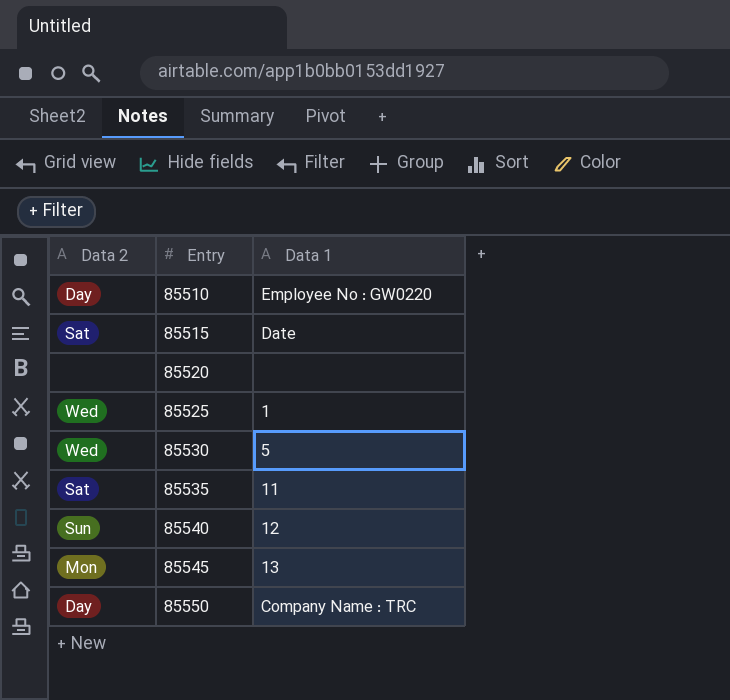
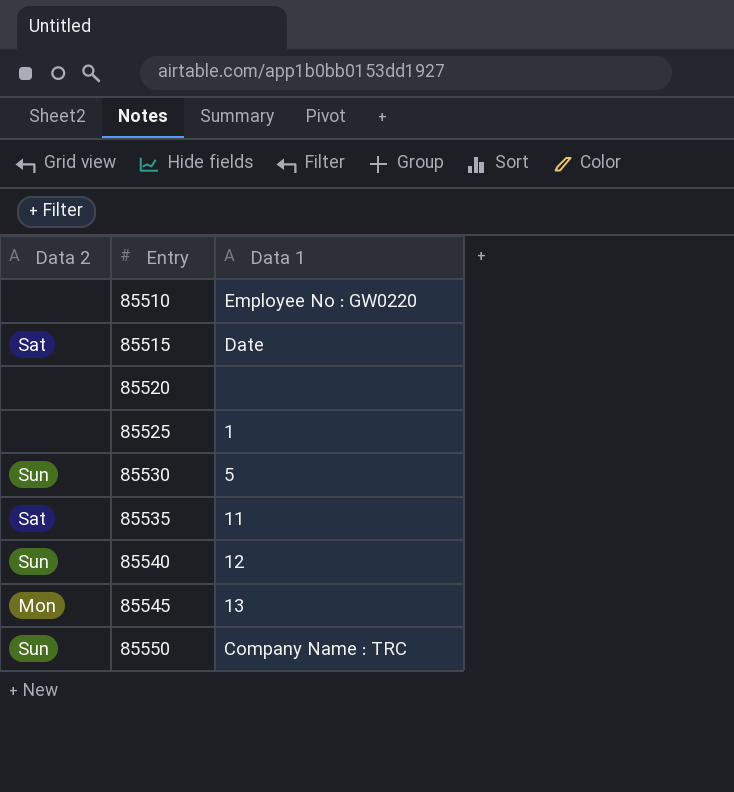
85510 | Data 2: Day -> none
85525 | Data 2: Wed -> none
85530 | Data 2: Wed -> Sun
85550 | Data 2: Day -> Sun

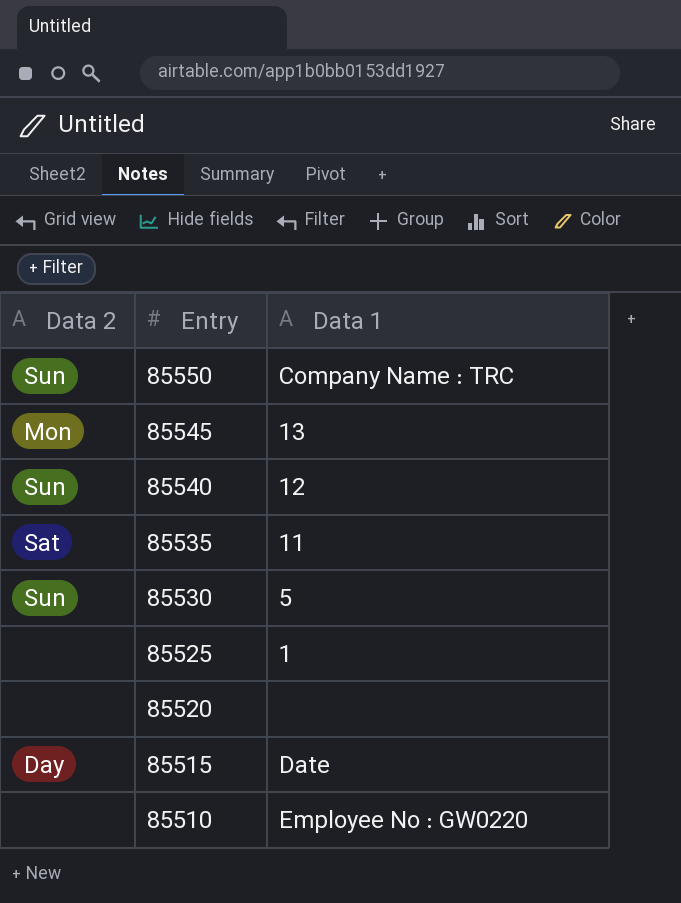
row order: Entry ascending -> Entry descending
85515 | Data 2: Sat -> Day

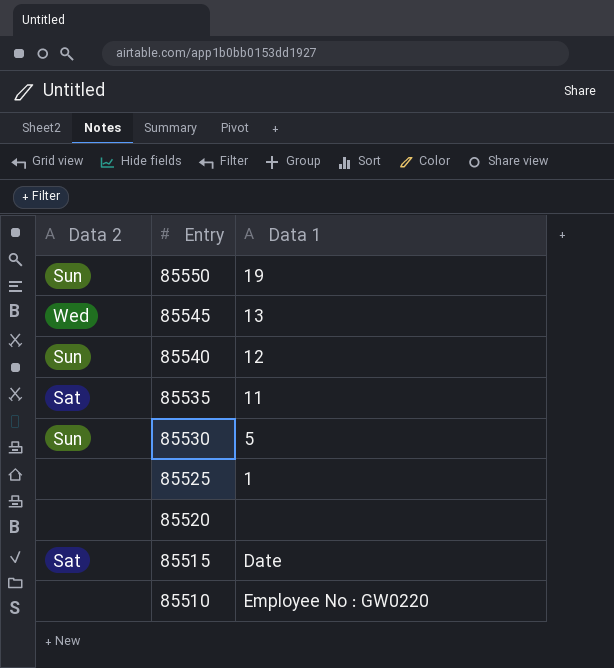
85550 | Data 1: Company Name : TRC -> 19
85545 | Data 2: Mon -> Wed
85515 | Data 2: Day -> Sat

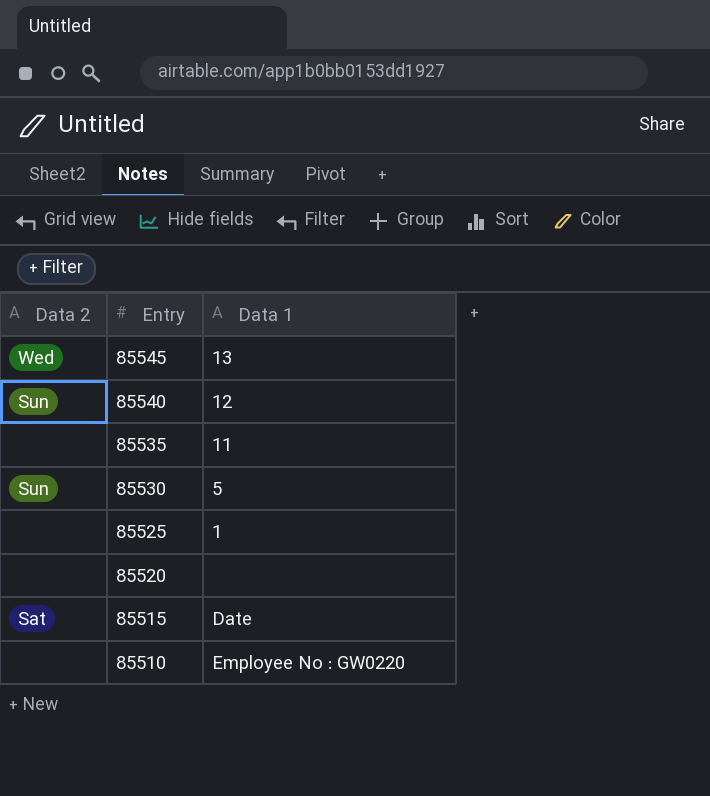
row 85550: Sun | 19 -> none
85535 | Data 2: Sat -> none

